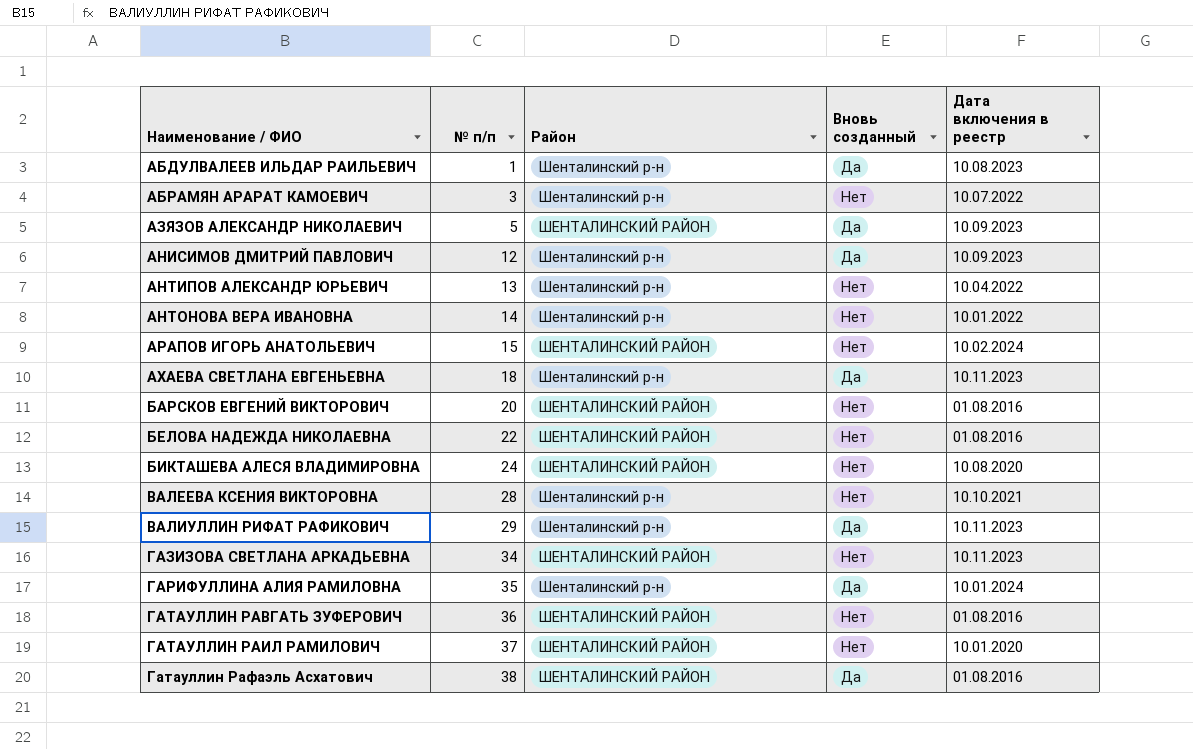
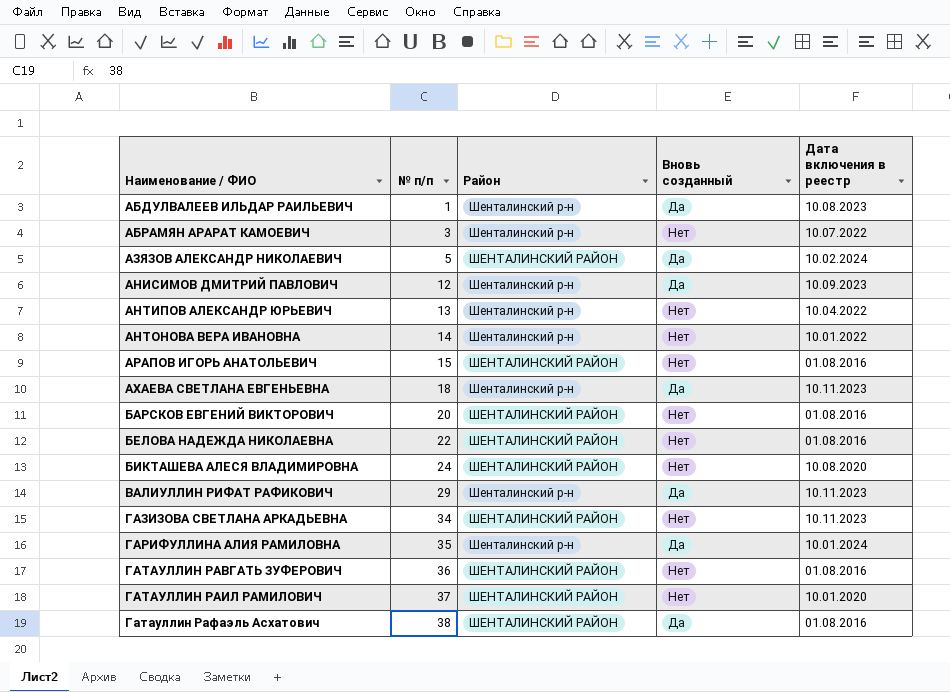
row ВАЛЕЕВА КСЕНИЯ ВИКТОРОВНА: 28 | Шенталинский р-н | Нет | 10.10.2021 -> none
АЗЯЗОВ АЛЕКСАНДР НИКОЛАЕВИЧ | Дата включения в реестр: 10.09.2023 -> 10.02.2024
АРАПОВ ИГОРЬ АНАТОЛЬЕВИЧ | Дата включения в реестр: 10.02.2024 -> 01.08.2016

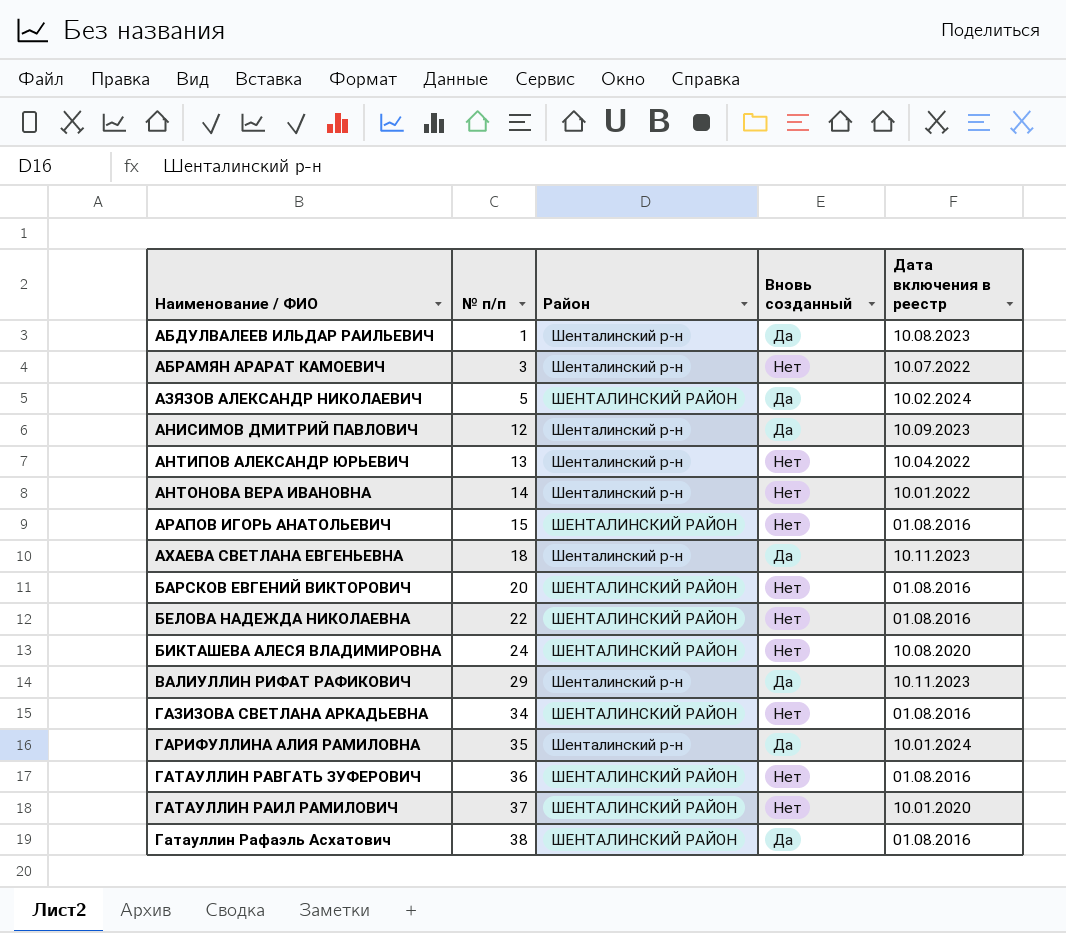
ГАЗИЗОВА СВЕТЛАНА АРКАДЬЕВНА | Дата включения в реестр: 10.11.2023 -> 01.08.2016

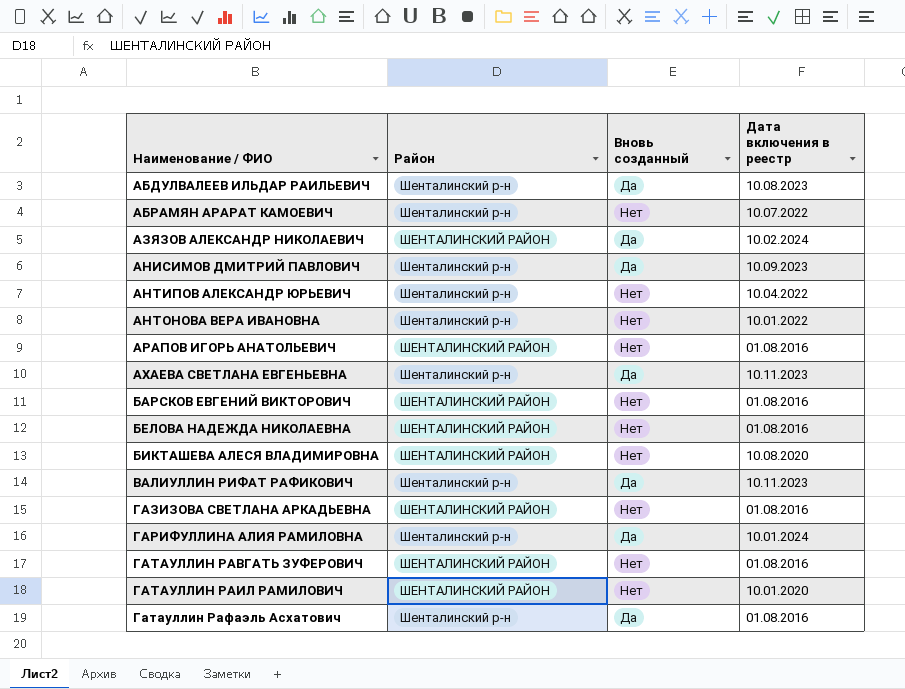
column № п/п | position: 2 -> none
Гатауллин Рафаэль Асхатович | Район: ШЕНТАЛИНСКИЙ РАЙОН -> Шенталинский р-н

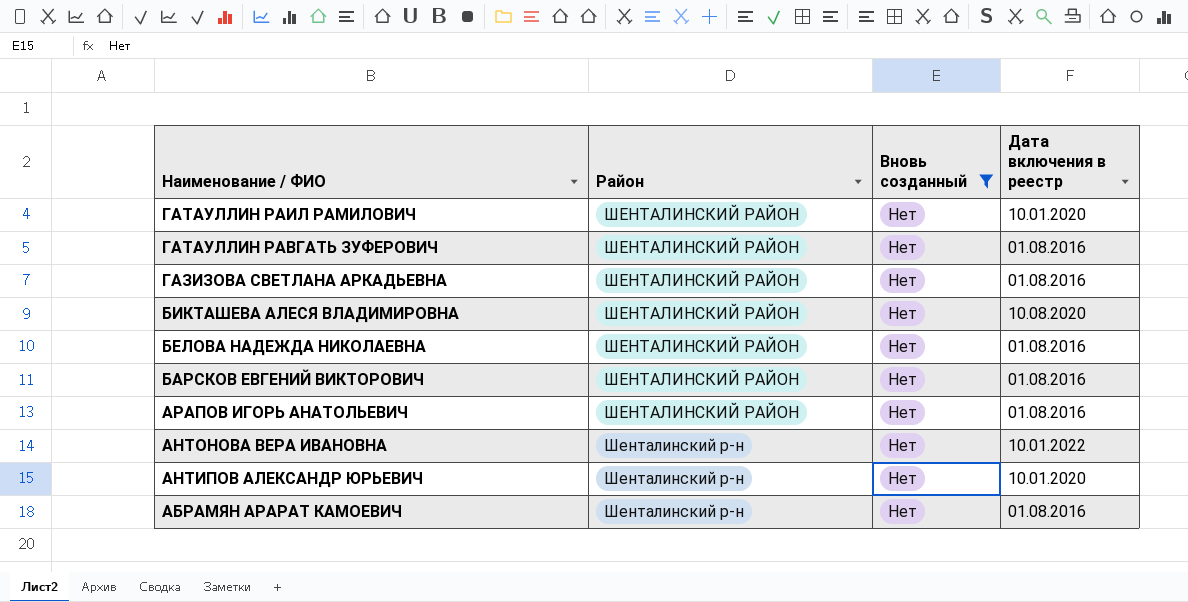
filter: none -> Вновь созданный = Нет
row order: Наименование / ФИО ascending -> Наименование / ФИО descending
АНТИПОВ АЛЕКСАНДР ЮРЬЕВИЧ | Дата включения в реестр: 10.04.2022 -> 10.01.2020
АБРАМЯН АРАРАТ КАМОЕВИЧ | Дата включения в реестр: 10.07.2022 -> 01.08.2016

